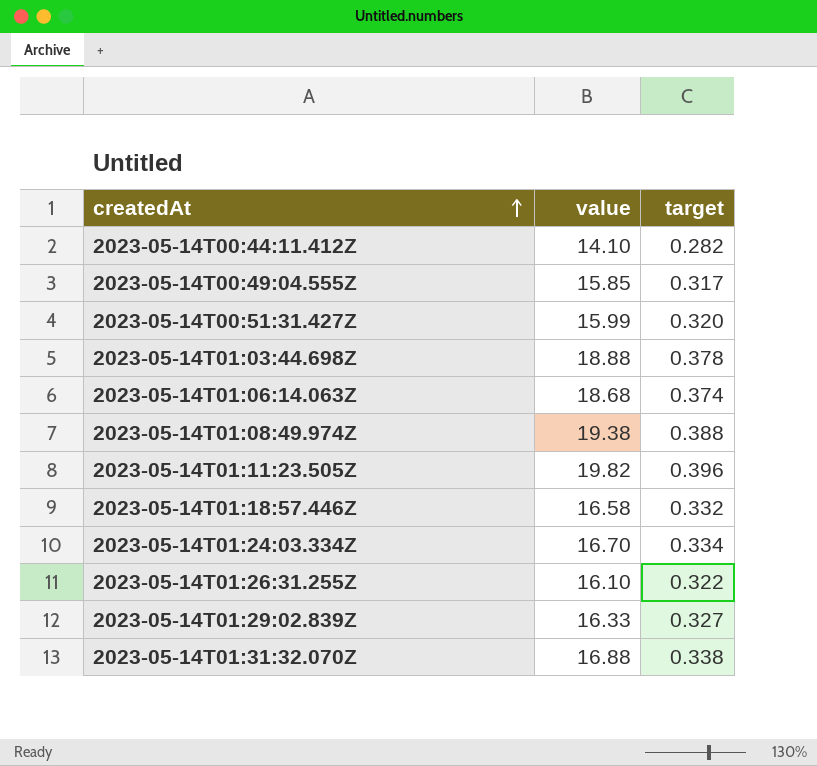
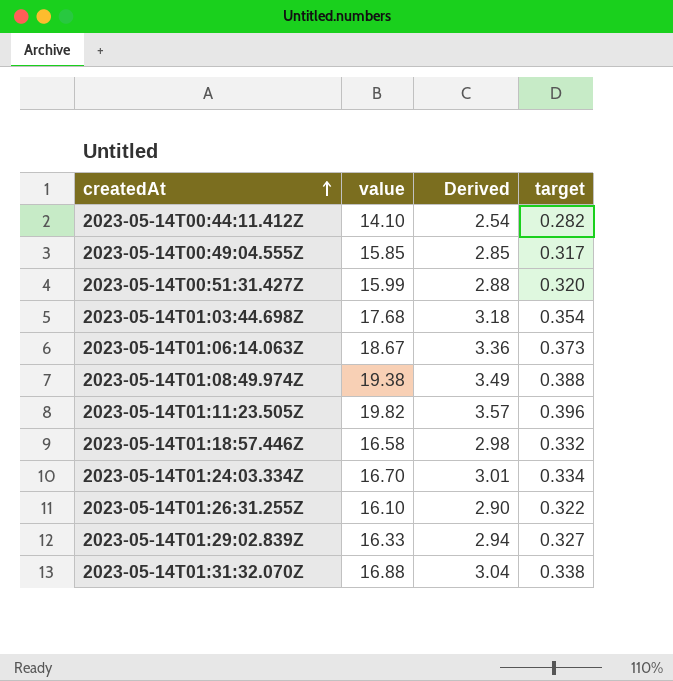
column Derived | formula: none -> [value] * 0.18
2023-05-14T01:03:44.698Z | value: 18.88 -> 17.68
2023-05-14T01:03:44.698Z | target: 0.378 -> 0.354
2023-05-14T01:06:14.063Z | value: 18.68 -> 18.67
2023-05-14T01:06:14.063Z | target: 0.374 -> 0.373

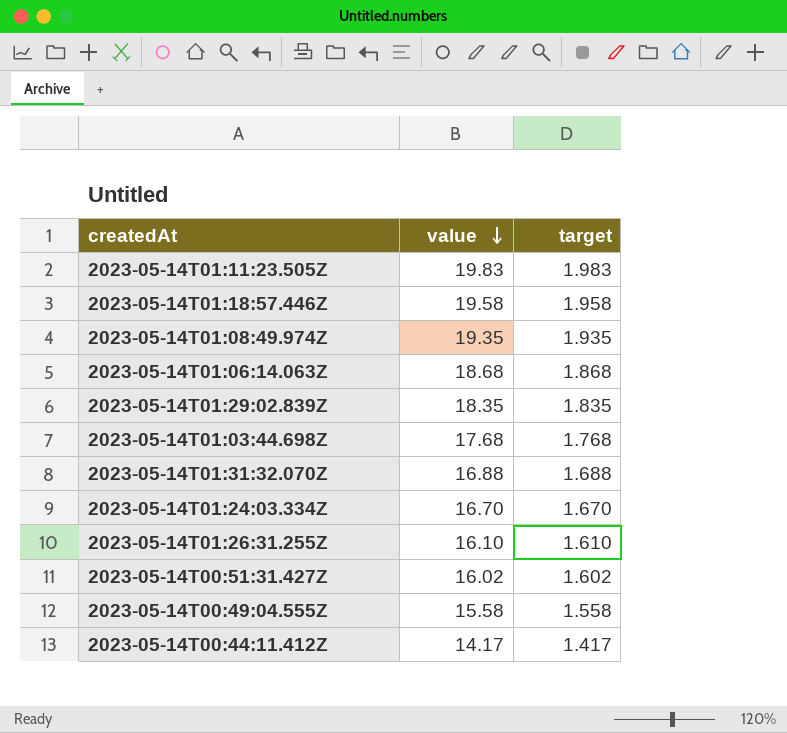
row order: createdAt ascending -> value descending
column Derived | formula: [value] * 0.18 -> none
column target | formula: [value] * 0.02 -> [value] * 0.1
2023-05-14T01:11:23.505Z | value: 19.82 -> 19.83
2023-05-14T01:18:57.446Z | value: 16.58 -> 19.58
2023-05-14T01:08:49.974Z | value: 19.38 -> 19.35
2023-05-14T01:06:14.063Z | value: 18.67 -> 18.68
2023-05-14T01:29:02.839Z | value: 16.33 -> 18.35
2023-05-14T00:51:31.427Z | value: 15.99 -> 16.02
2023-05-14T00:49:04.555Z | value: 15.85 -> 15.58
2023-05-14T00:44:11.412Z | value: 14.10 -> 14.17

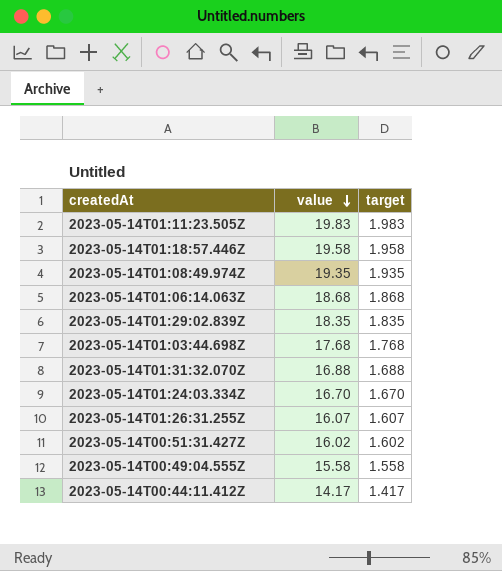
2023-05-14T01:26:31.255Z | value: 16.10 -> 16.07
2023-05-14T01:26:31.255Z | target: 1.610 -> 1.607

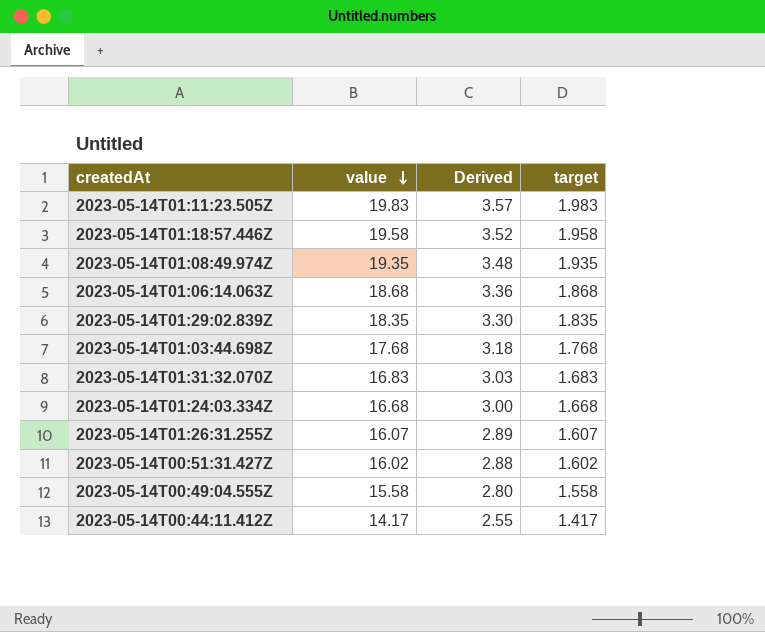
column Derived | formula: none -> [value] * 0.18
2023-05-14T01:31:32.070Z | value: 16.88 -> 16.83
2023-05-14T01:31:32.070Z | target: 1.688 -> 1.683
2023-05-14T01:24:03.334Z | value: 16.70 -> 16.68
2023-05-14T01:24:03.334Z | target: 1.670 -> 1.668

